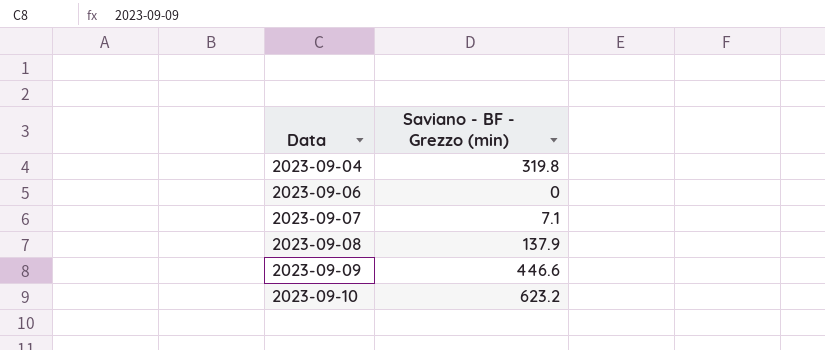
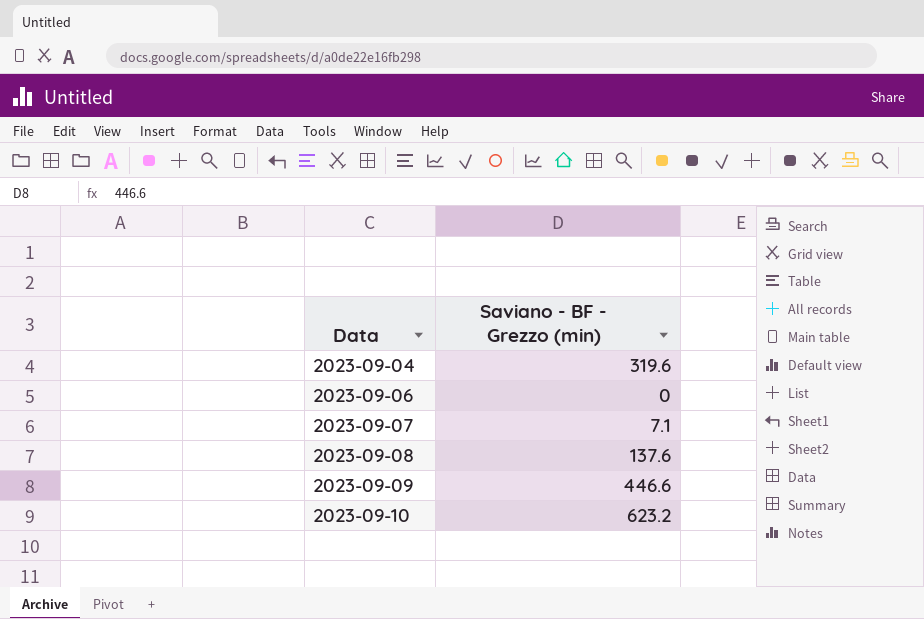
2023-09-04 | Saviano - BF - Grezzo (min): 319.8 -> 319.6
2023-09-08 | Saviano - BF - Grezzo (min): 137.9 -> 137.6

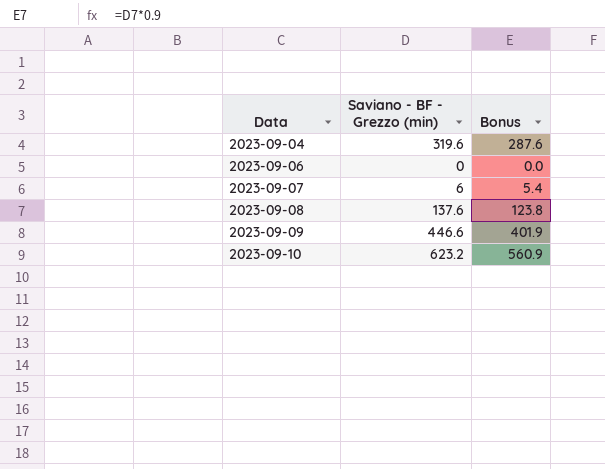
column Bonus | formula: none -> [Saviano - BF - Grezzo (min)] * 0.9
2023-09-07 | Saviano - BF - Grezzo (min): 7.1 -> 6

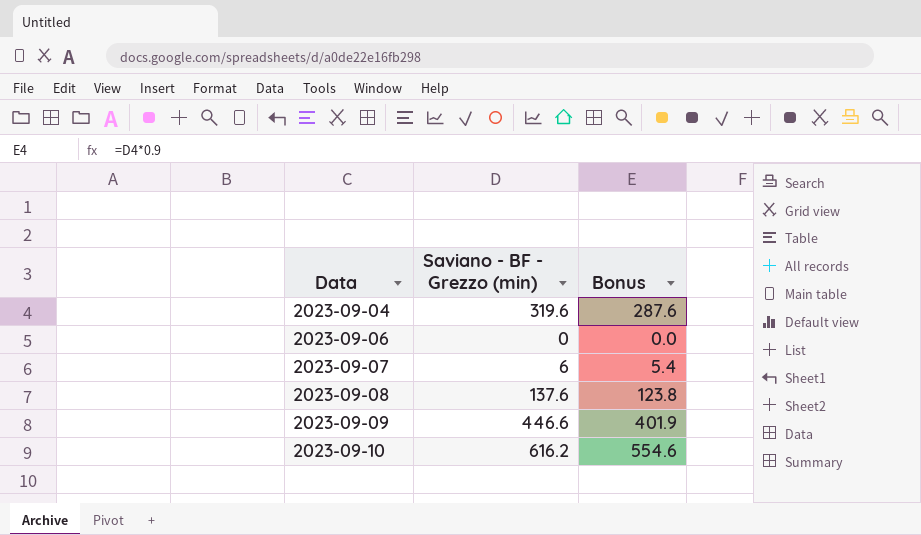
2023-09-10 | Saviano - BF - Grezzo (min): 623.2 -> 616.2
2023-09-10 | Bonus: 560.9 -> 554.6

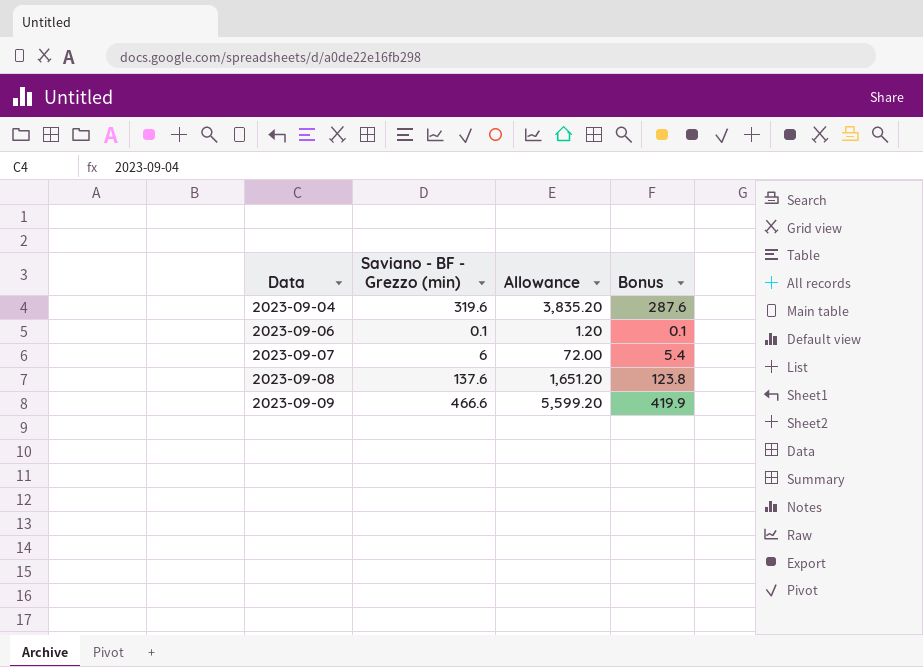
column Allowance | formula: none -> [Saviano - BF - Grezzo (min)] * 12
row 2023-09-10: 616.2 | 554.6 -> none
2023-09-06 | Saviano - BF - Grezzo (min): 0 -> 0.1
2023-09-06 | Bonus: 0.0 -> 0.1
2023-09-09 | Saviano - BF - Grezzo (min): 446.6 -> 466.6
2023-09-09 | Bonus: 401.9 -> 419.9

